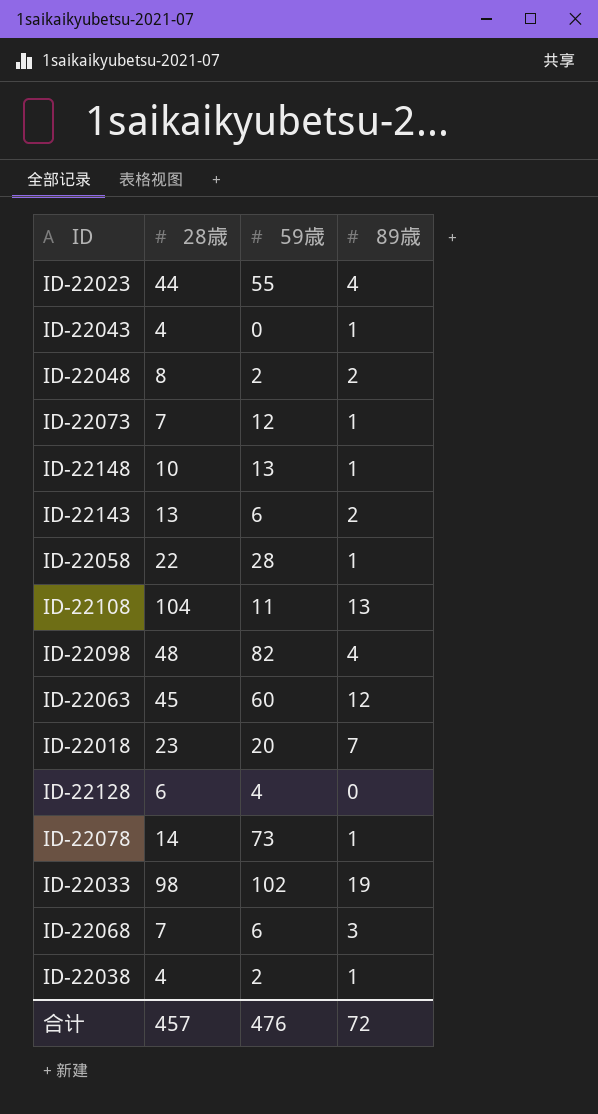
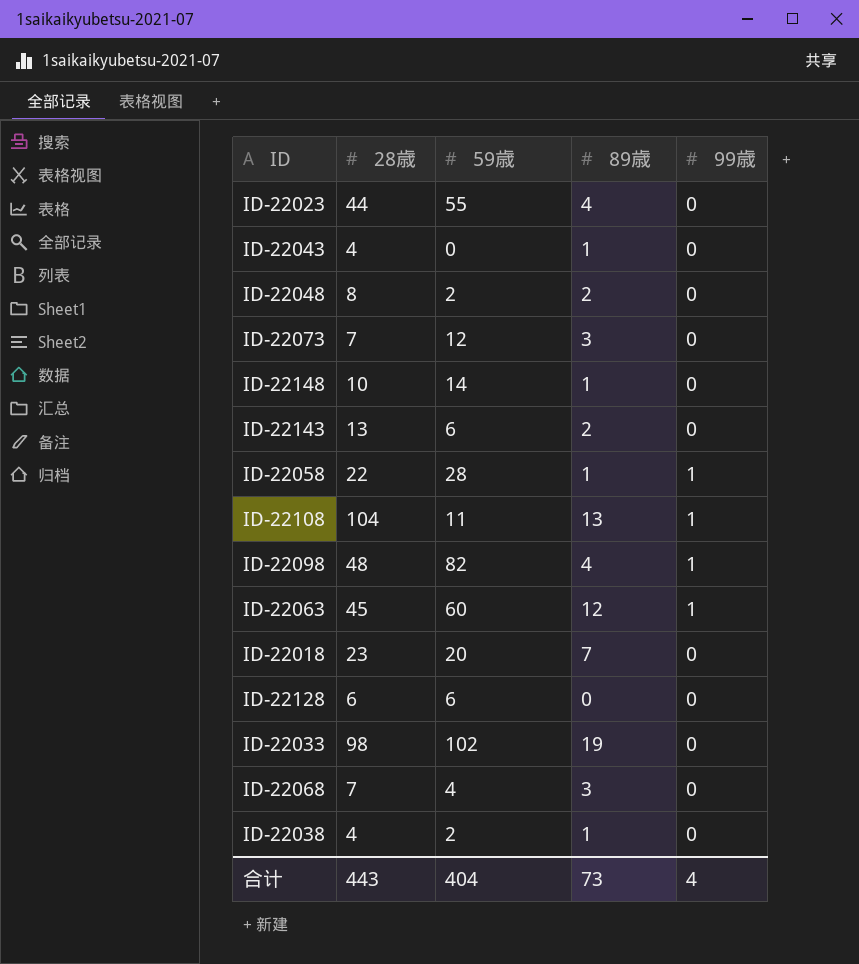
column 99歳 | position: none -> 5
row ID-22078: 14 | 73 | 1 -> none
ID-22073 | 89歳: 1 -> 3
ID-22148 | 59歳: 13 -> 14
ID-22128 | 59歳: 4 -> 6
ID-22068 | 59歳: 6 -> 4
合计 | 28歳: 457 -> 443
合计 | 59歳: 476 -> 404
合计 | 89歳: 72 -> 73

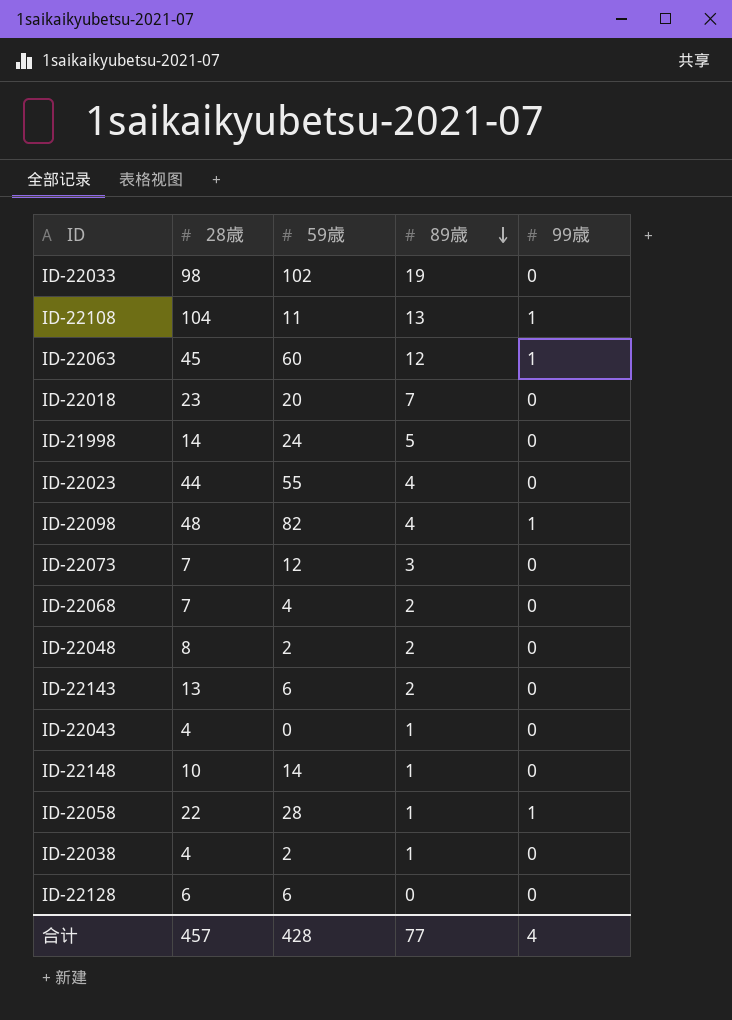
row order: none -> 89歳 descending
row ID-21998: none -> 14 | 24 | 5 | 0
ID-22068 | 89歳: 3 -> 2
合计 | 28歳: 443 -> 457
合计 | 59歳: 404 -> 428
合计 | 89歳: 73 -> 77

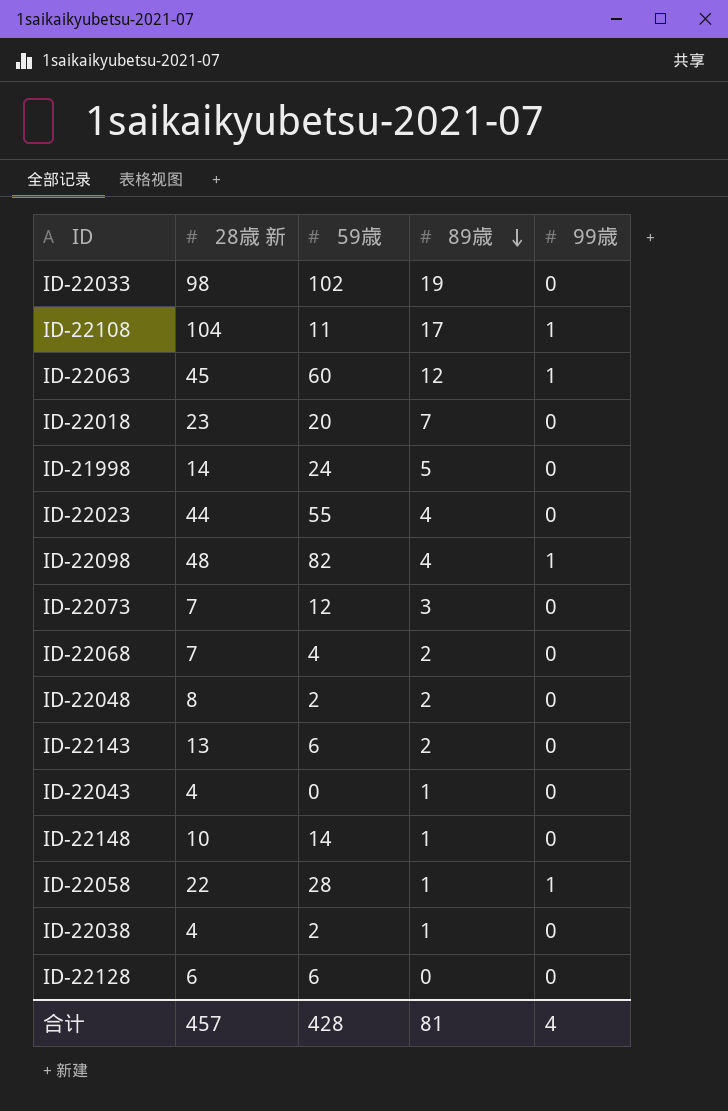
column name: 28歳 -> 28歳 新
ID-22108 | 89歳: 13 -> 17
合计 | 89歳: 77 -> 81

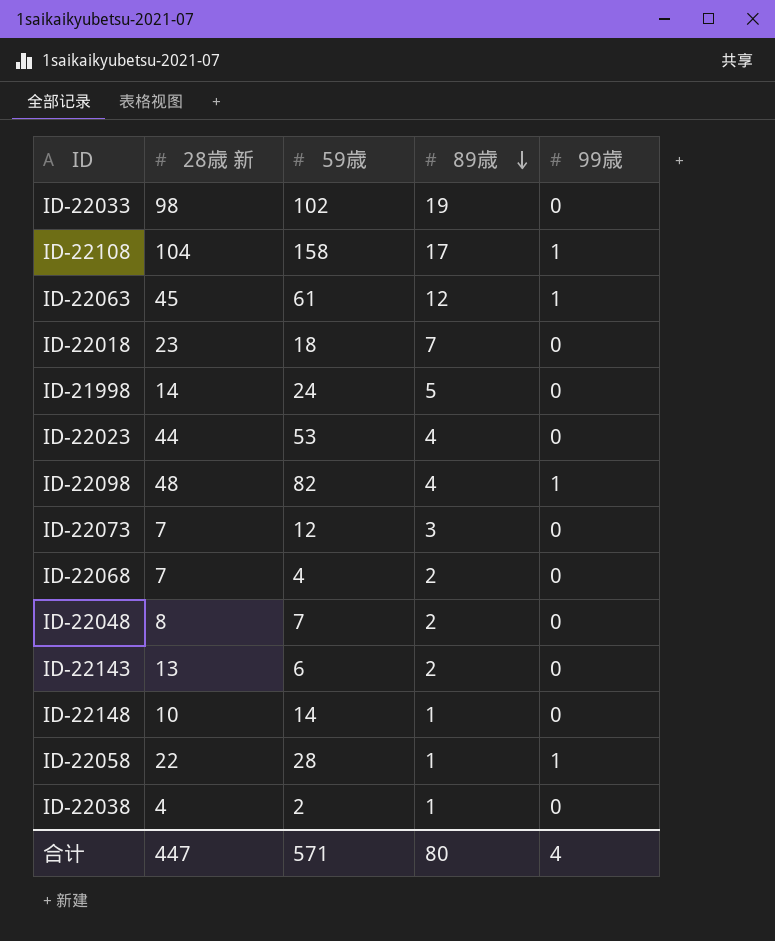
row ID-22043: 4 | 0 | 1 | 0 -> none
row ID-22128: 6 | 6 | 0 | 0 -> none
ID-22108 | 59歳: 11 -> 158
ID-22063 | 59歳: 60 -> 61
ID-22018 | 59歳: 20 -> 18
ID-22023 | 59歳: 55 -> 53
ID-22048 | 59歳: 2 -> 7
合计 | 28歳 新: 457 -> 447
合计 | 59歳: 428 -> 571
合计 | 89歳: 81 -> 80

